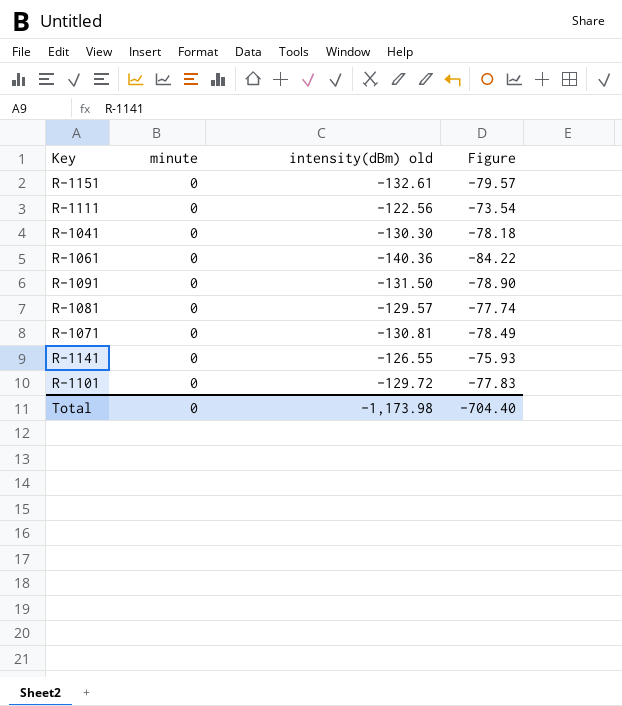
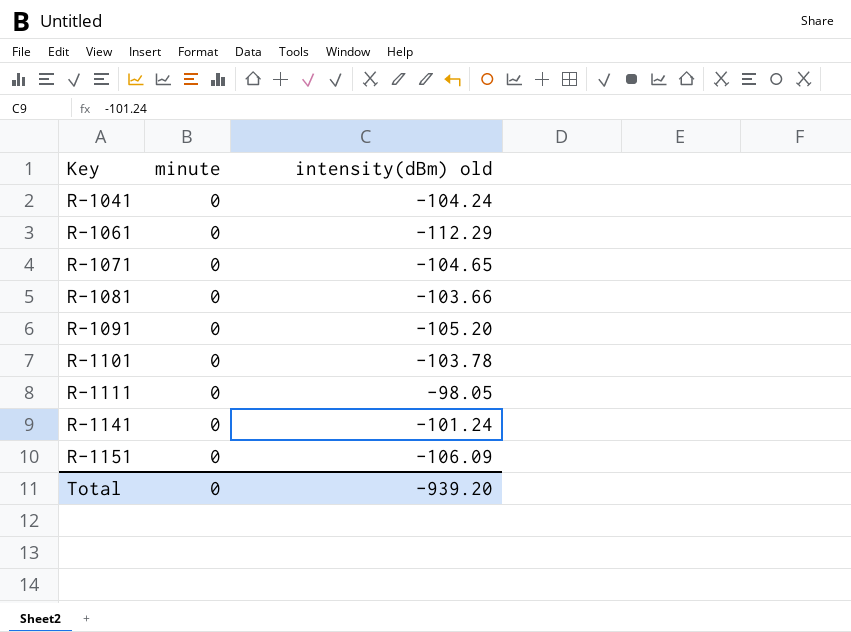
row order: none -> Key ascending
column Figure | formula: [intensity(dBm) old] * 0.6 -> none
R-1041 | intensity(dBm) old: -130.30 -> -104.24
R-1061 | intensity(dBm) old: -140.36 -> -112.29
R-1071 | intensity(dBm) old: -130.81 -> -104.65
R-1081 | intensity(dBm) old: -129.57 -> -103.66
R-1091 | intensity(dBm) old: -131.50 -> -105.20
R-1101 | intensity(dBm) old: -129.72 -> -103.78
R-1111 | intensity(dBm) old: -122.56 -> -98.05
R-1141 | intensity(dBm) old: -126.55 -> -101.24
R-1151 | intensity(dBm) old: -132.61 -> -106.09
Total | intensity(dBm) old: -1,173.98 -> -939.20

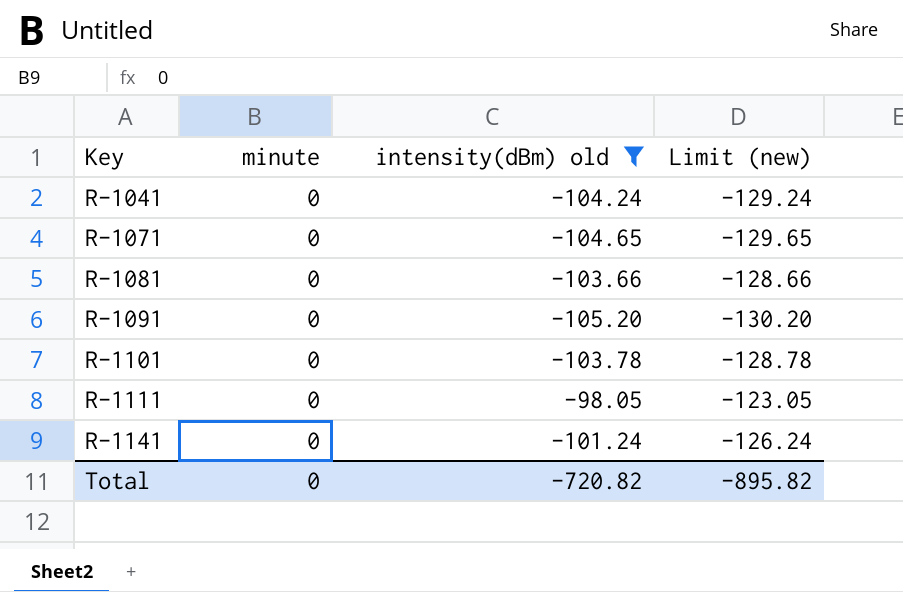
filter: none -> intensity(dBm) old >= -105.20
column Limit (new) | formula: none -> [intensity(dBm) old] - 25
Total | intensity(dBm) old: -939.20 -> -720.82

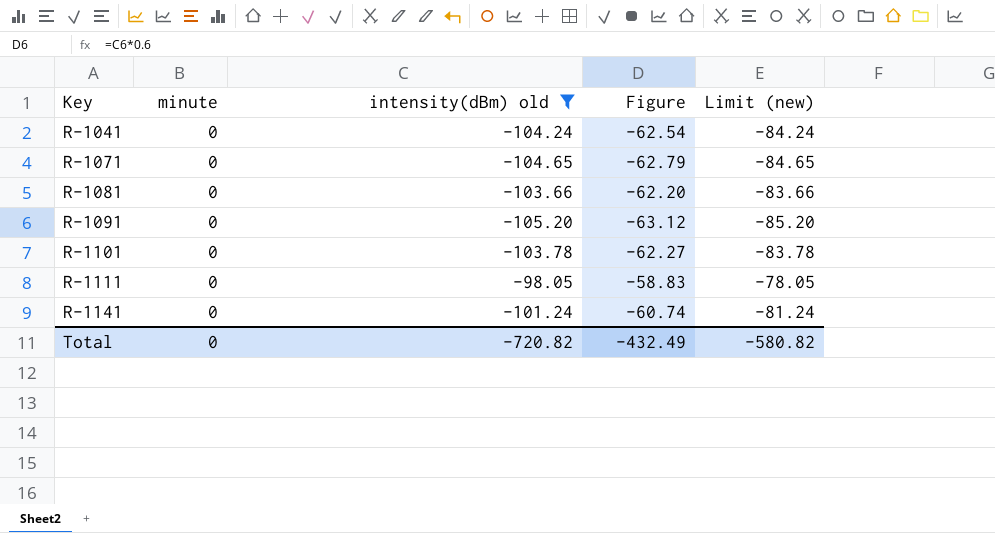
column Figure | formula: none -> [intensity(dBm) old] * 0.6
column Limit (new) | formula: [intensity(dBm) old] - 25 -> [intensity(dBm) old] + 20
Total | Limit (new): -895.82 -> -580.82

